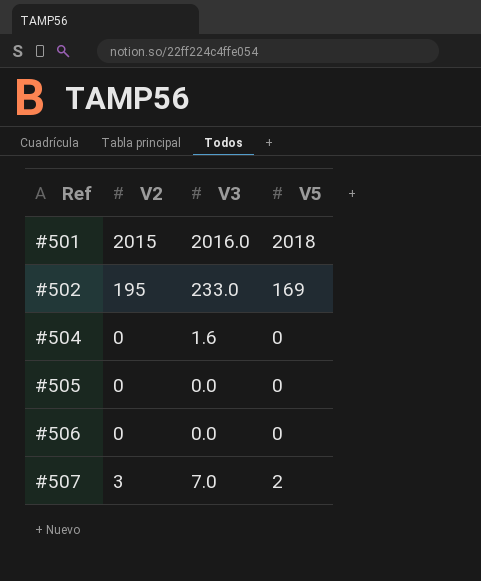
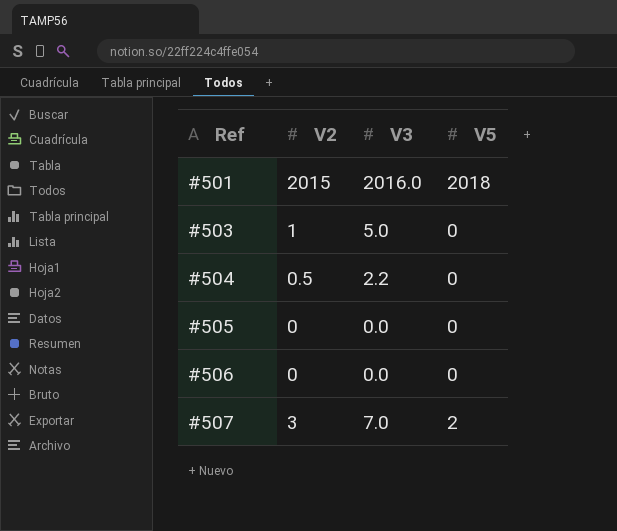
row #502: 195 | 233.0 | 169 -> none
row #503: none -> 1 | 5.0 | 0
#504 | V2: 0 -> 0.5
#504 | V3: 1.6 -> 2.2

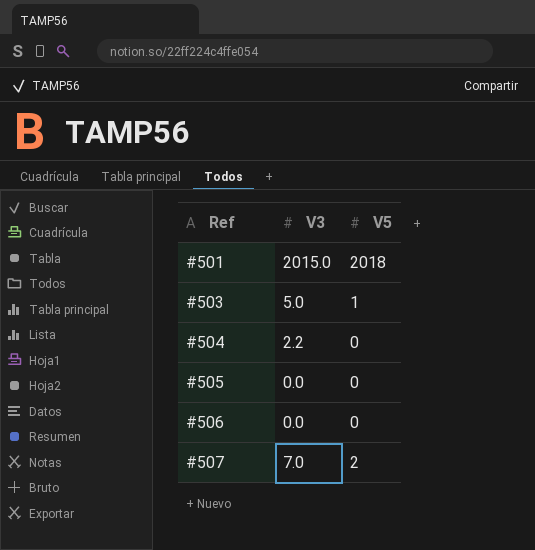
column V2 | position: 2 -> none
#501 | V3: 2016.0 -> 2015.0
#503 | V5: 0 -> 1

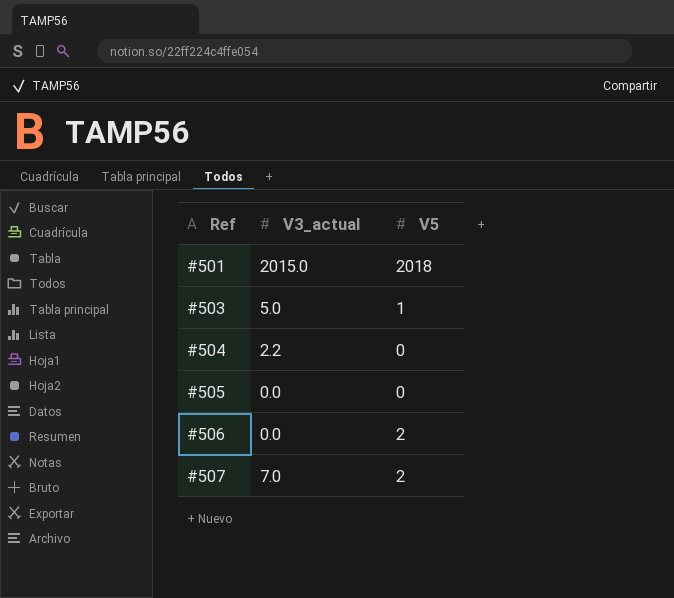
column name: V3 -> V3_actual
#506 | V5: 0 -> 2

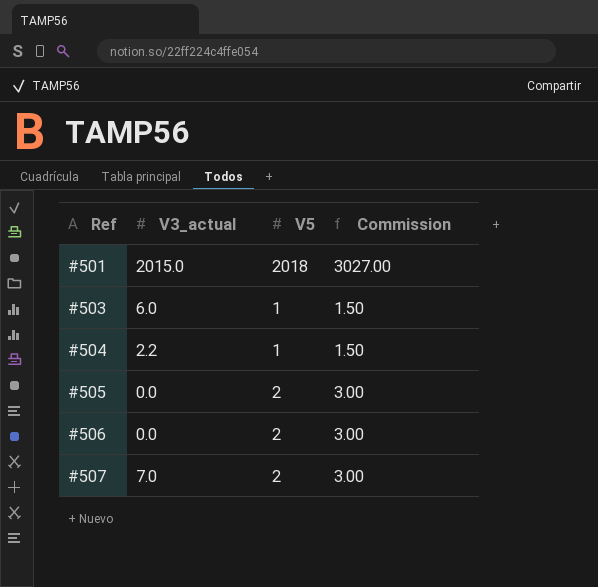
column Commission | formula: none -> [V5] * 1.5
#503 | V3_actual: 5.0 -> 6.0
#504 | V5: 0 -> 1
#505 | V5: 0 -> 2

